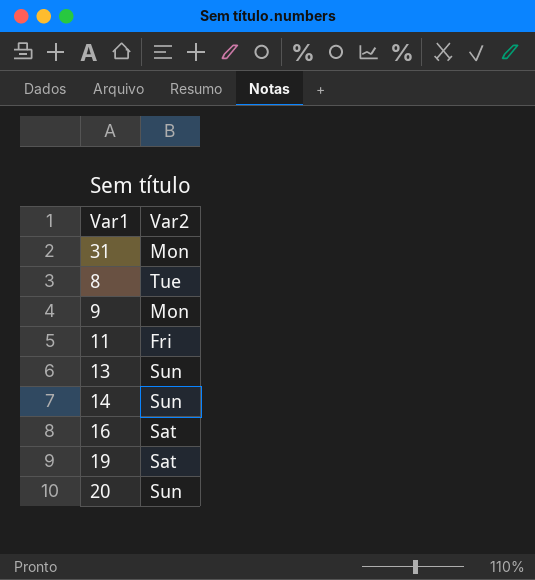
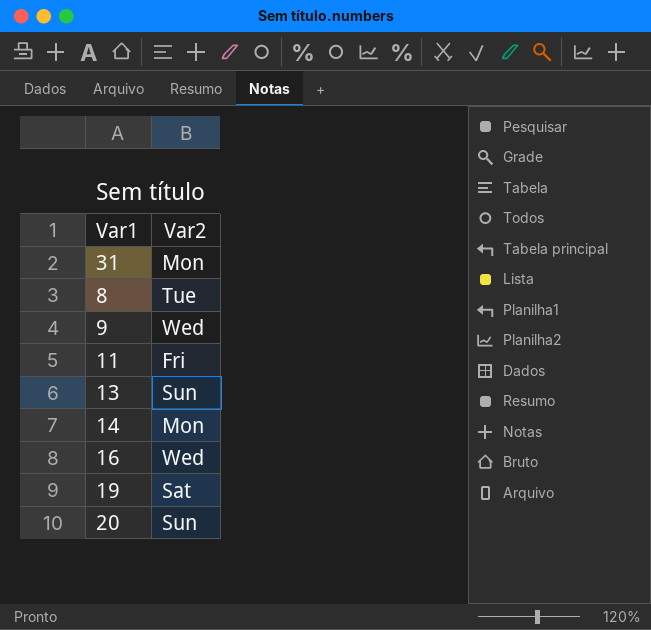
9 | Var2: Mon -> Wed
14 | Var2: Sun -> Mon
16 | Var2: Sat -> Wed

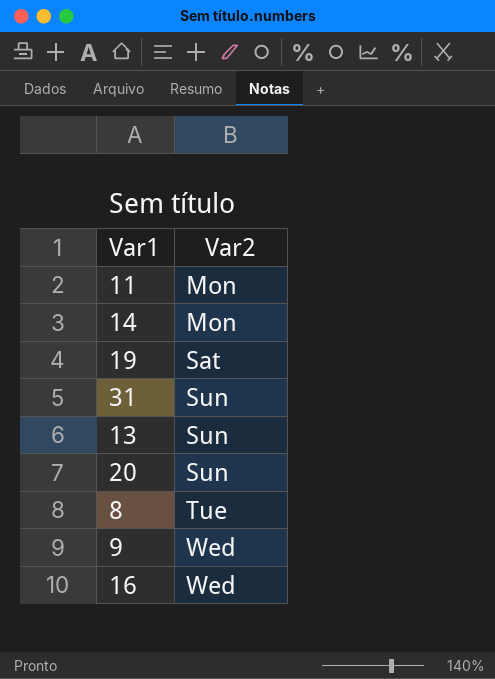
row order: none -> Var2 ascending
11 | Var2: Fri -> Mon
31 | Var2: Mon -> Sun

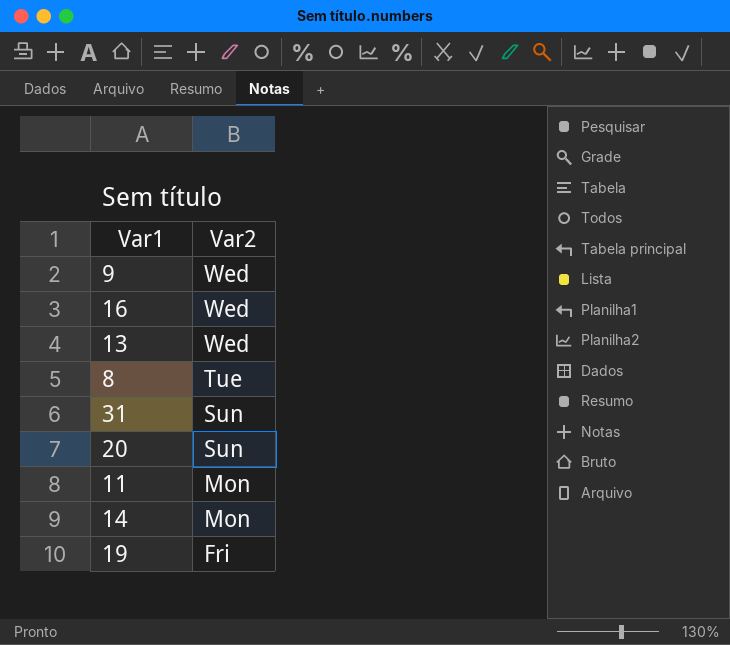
row order: Var2 ascending -> Var2 descending
13 | Var2: Sun -> Wed
19 | Var2: Sat -> Fri

